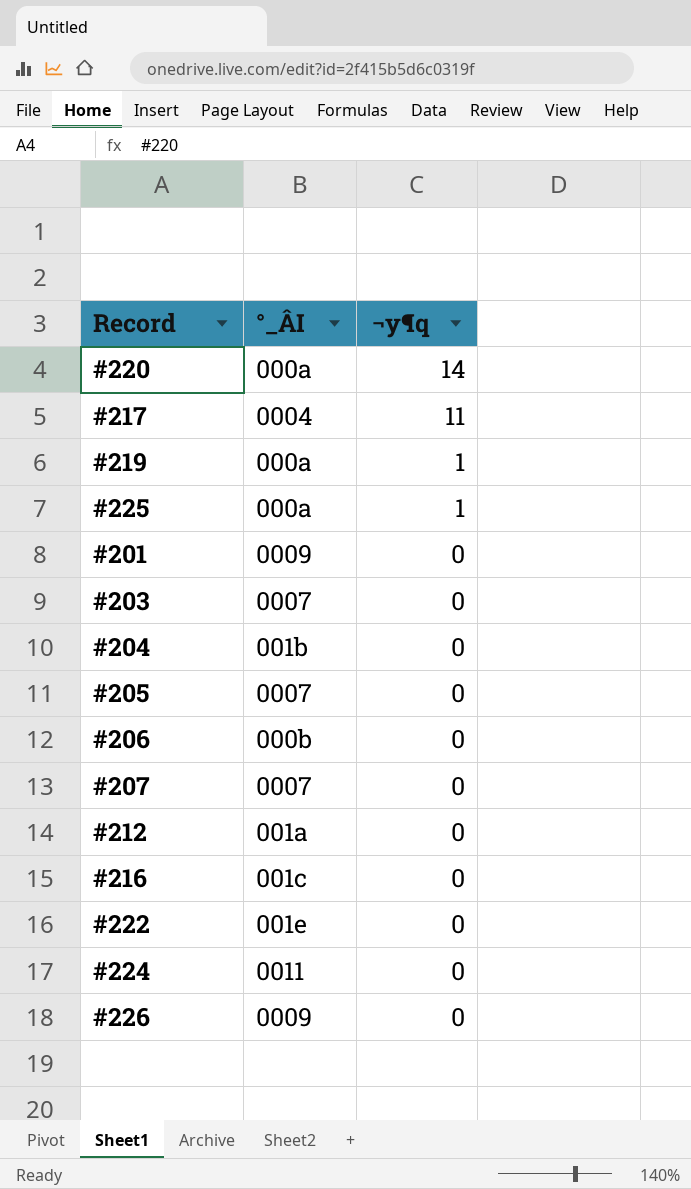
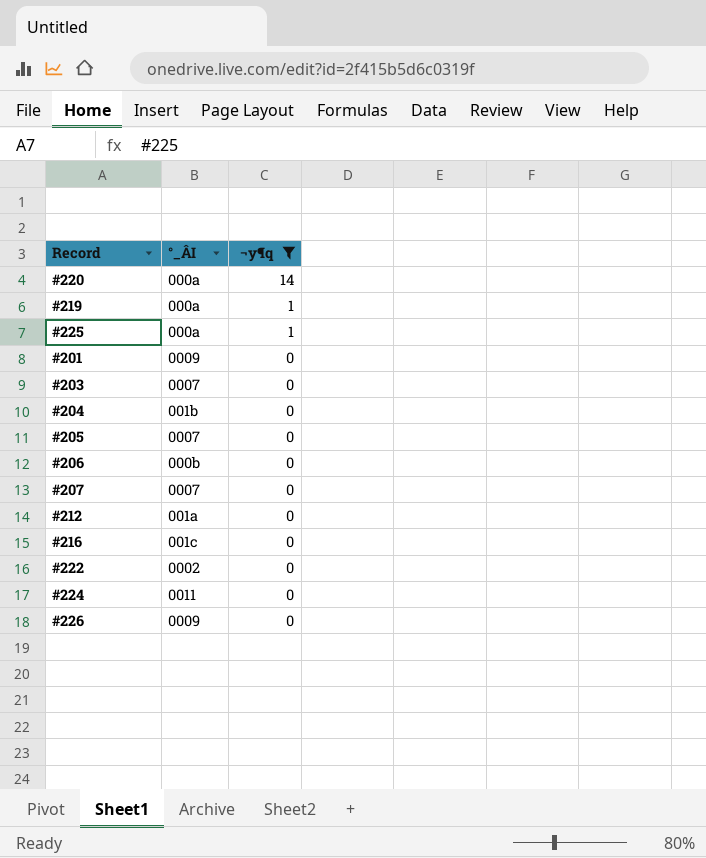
filter: none -> ¬y¶q != 11
#222 | °_ÂI: 001e -> 0002

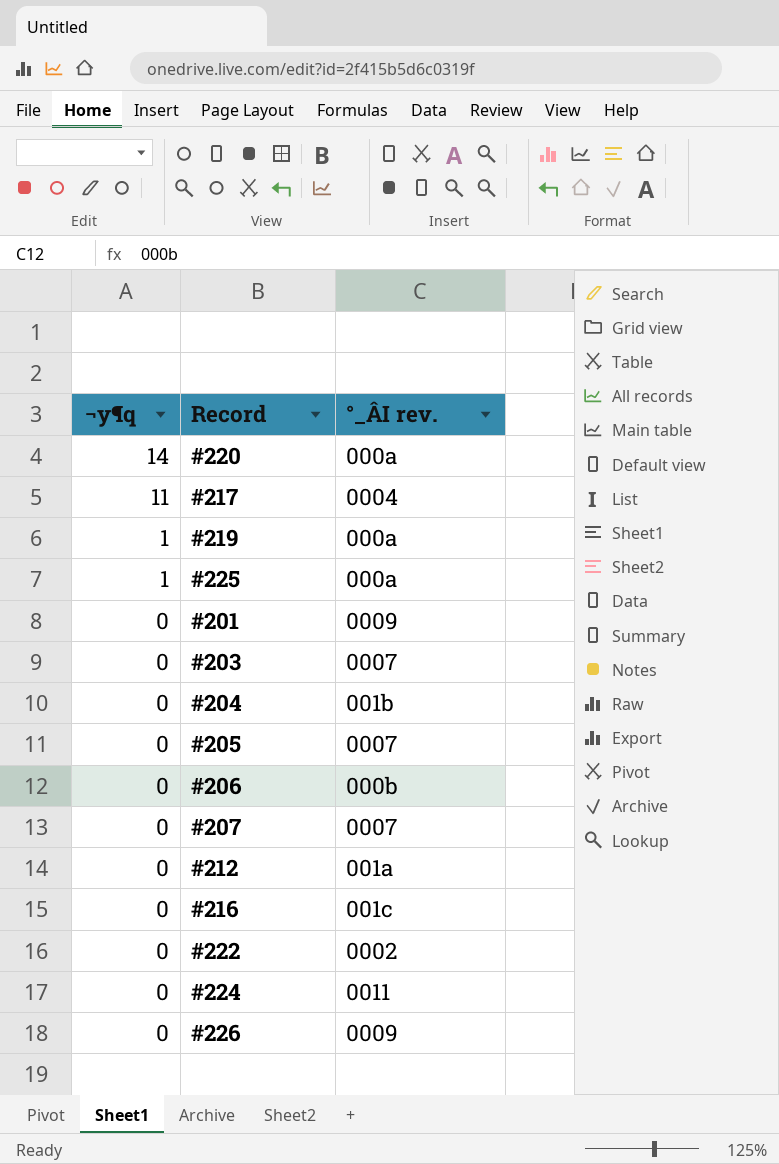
filter: ¬y¶q != 11 -> none
column ¬y¶q | position: 3 -> 1
column name: °_ÂI -> °_ÂI rev.

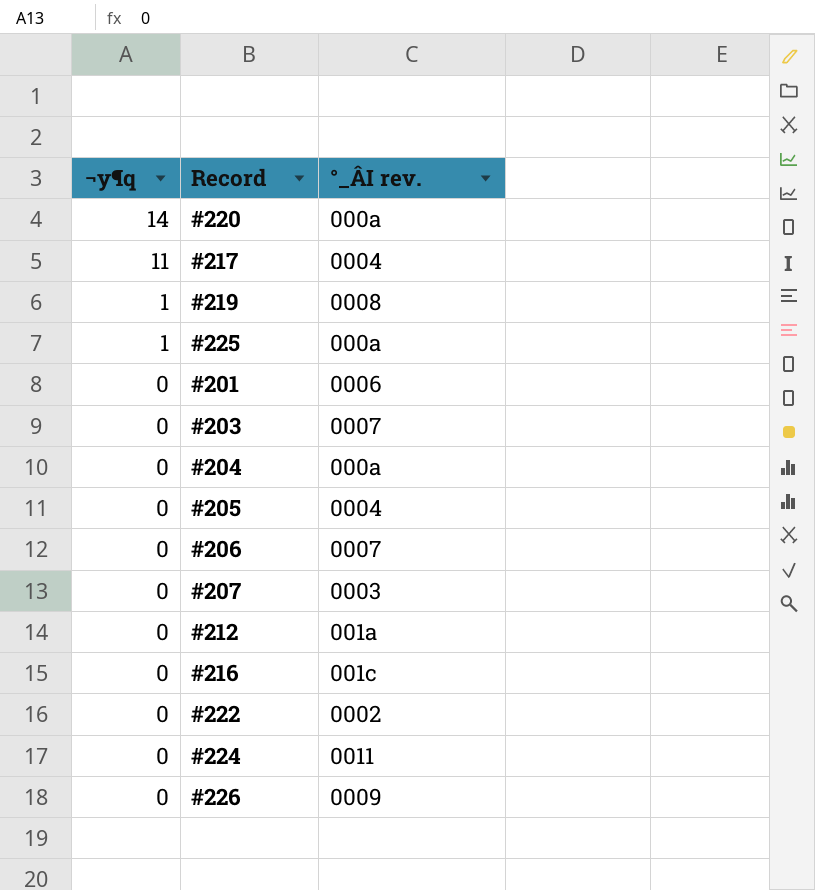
#219 | °_ÂI rev.: 000a -> 0008
#201 | °_ÂI rev.: 0009 -> 0006
#204 | °_ÂI rev.: 001b -> 000a
#205 | °_ÂI rev.: 0007 -> 0004
#206 | °_ÂI rev.: 000b -> 0007
#207 | °_ÂI rev.: 0007 -> 0003

